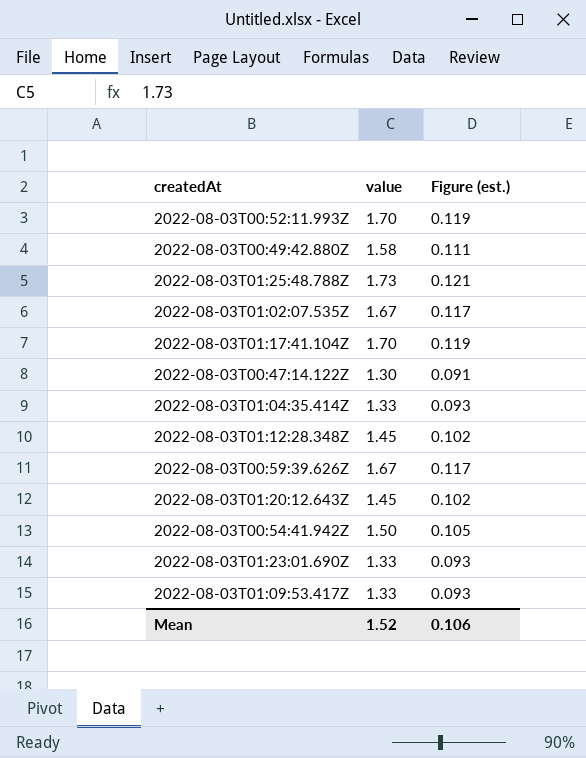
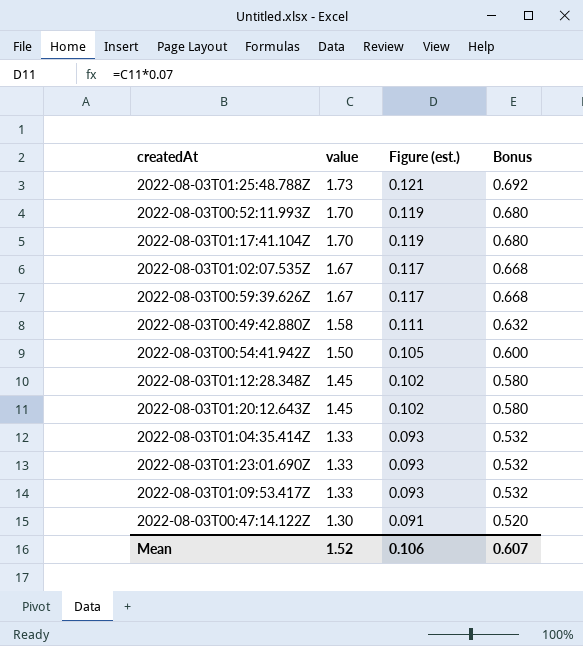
row order: none -> value descending
column Bonus | formula: none -> [value] * 0.4

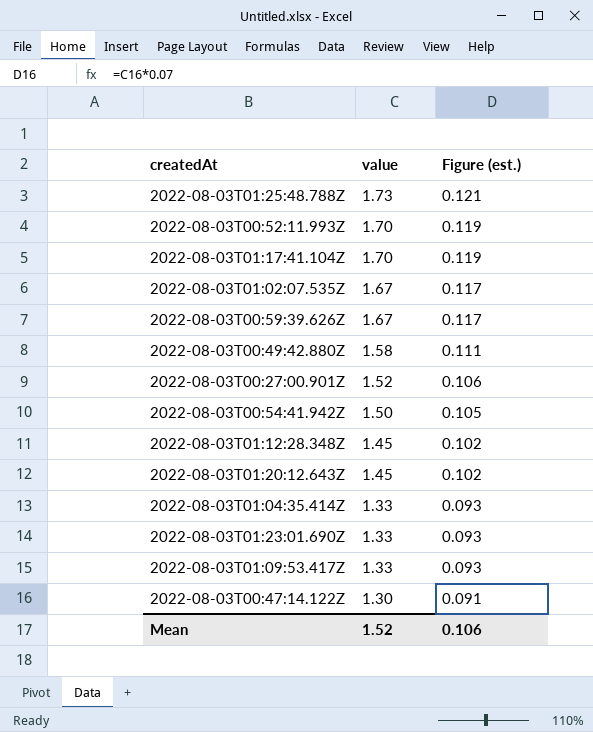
column Bonus | formula: [value] * 0.4 -> none
row 2022-08-03T00:27:00.901Z: none -> 1.52 | 0.106

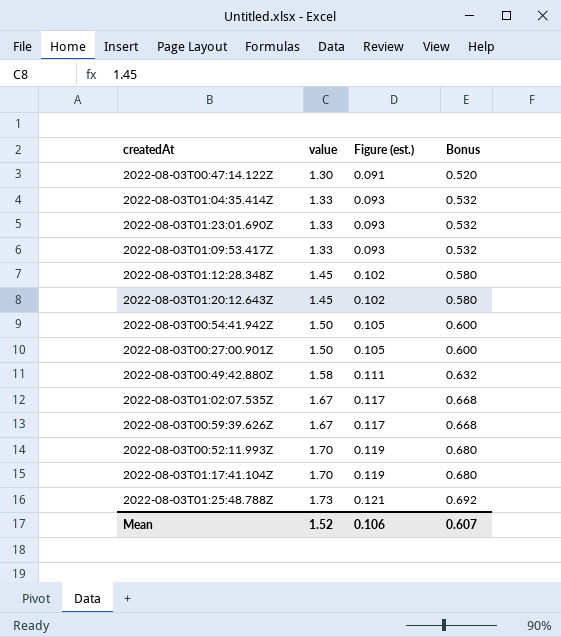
row order: value descending -> value ascending
column Bonus | formula: none -> [value] * 0.4
2022-08-03T00:27:00.901Z | value: 1.52 -> 1.50
2022-08-03T00:27:00.901Z | Figure (est.): 0.106 -> 0.105

